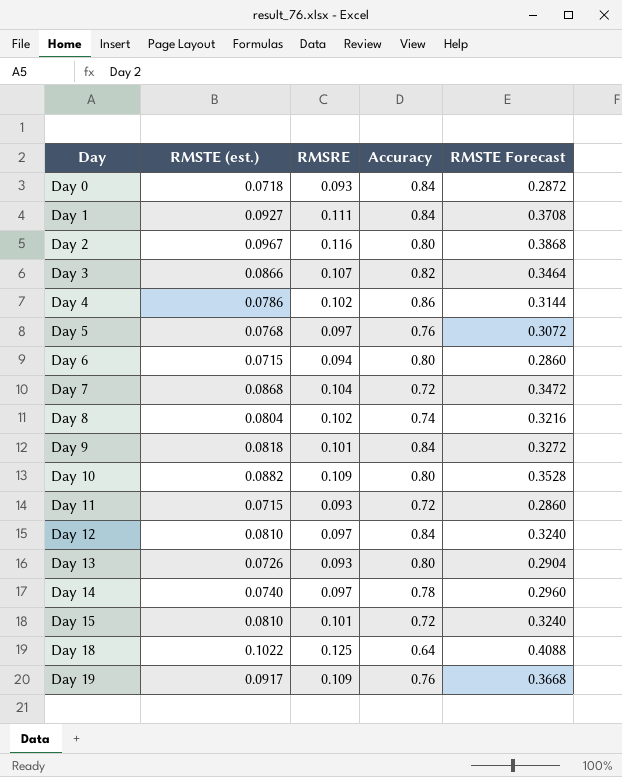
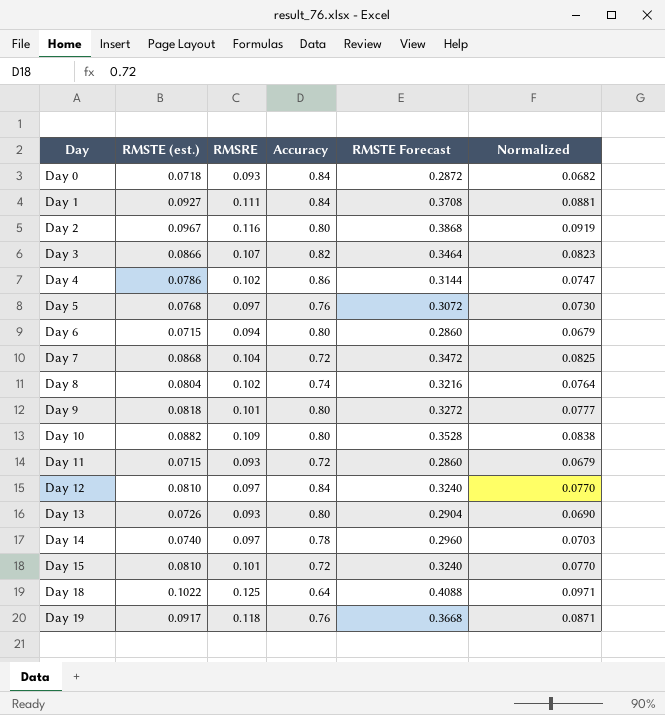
column Normalized | formula: none -> [RMSTE (est.)] * 0.95
Day 9 | Accuracy: 0.84 -> 0.80
Day 19 | RMSRE: 0.109 -> 0.118

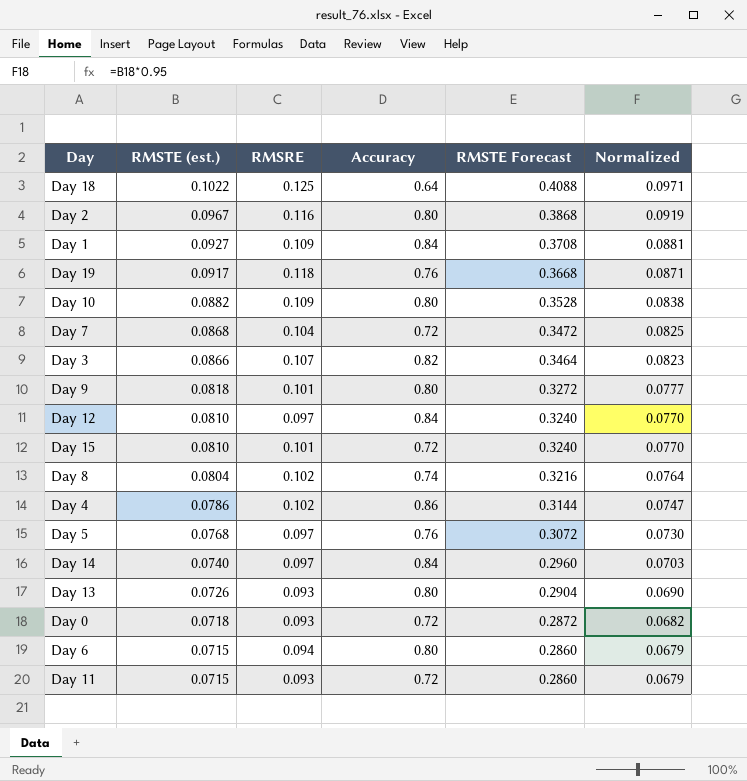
row order: Day ascending -> RMSTE (est.) descending
Day 1 | RMSRE: 0.111 -> 0.109
Day 14 | Accuracy: 0.78 -> 0.84
Day 0 | Accuracy: 0.84 -> 0.72

